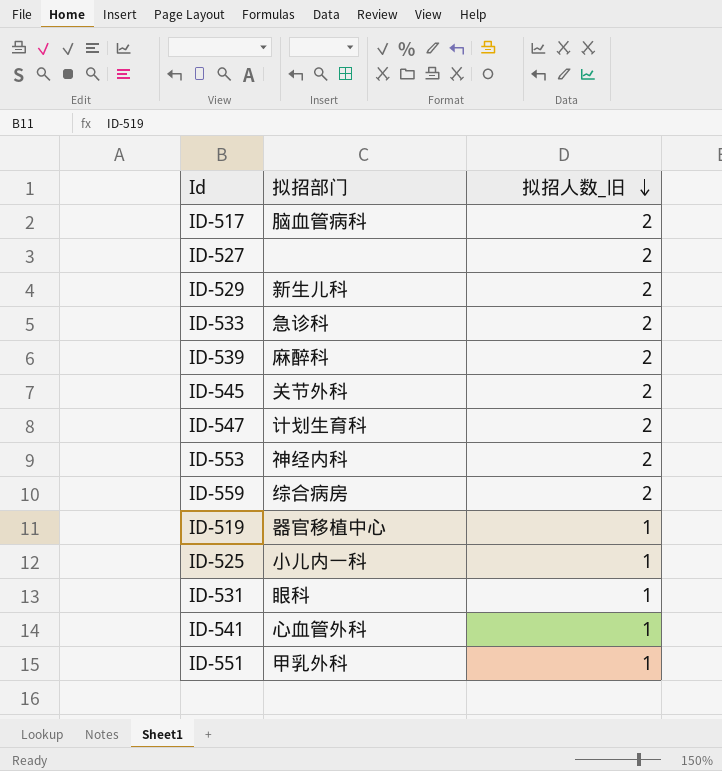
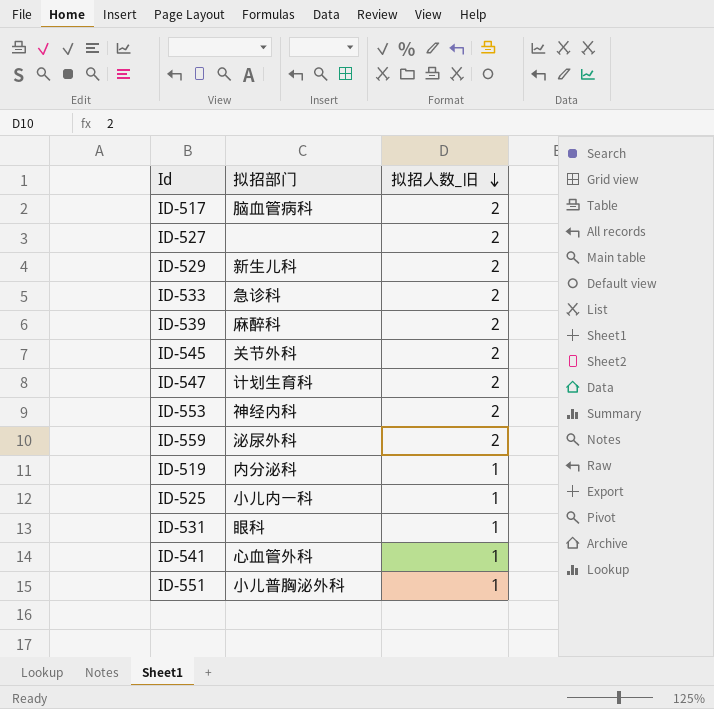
ID-559 | 拟招部门: 综合病房 -> 泌尿外科
ID-519 | 拟招部门: 器官移植中心 -> 内分泌科
ID-551 | 拟招部门: 甲乳外科 -> 小儿普胸泌外科

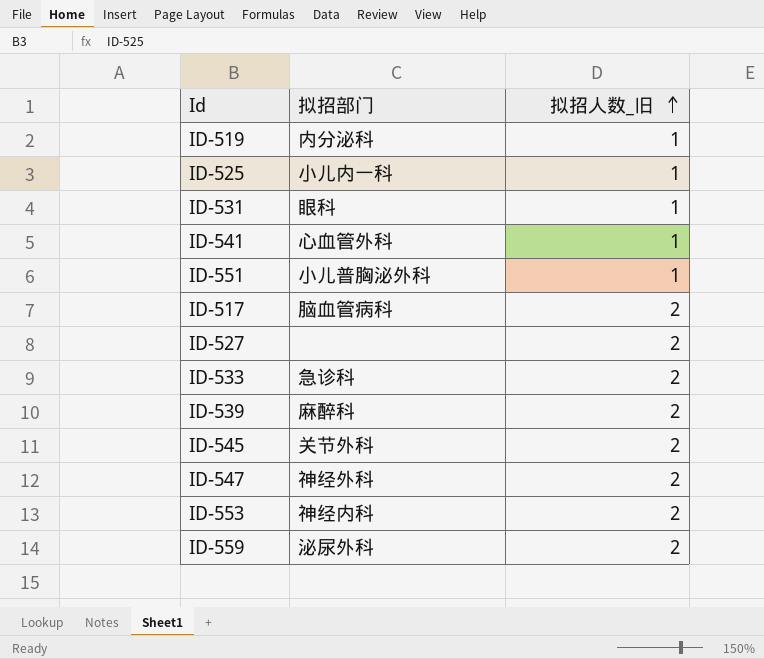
row order: 拟招人数_旧 descending -> 拟招人数_旧 ascending
row ID-529: 新生儿科 | 2 -> none
ID-547 | 拟招部门: 计划生育科 -> 神经外科

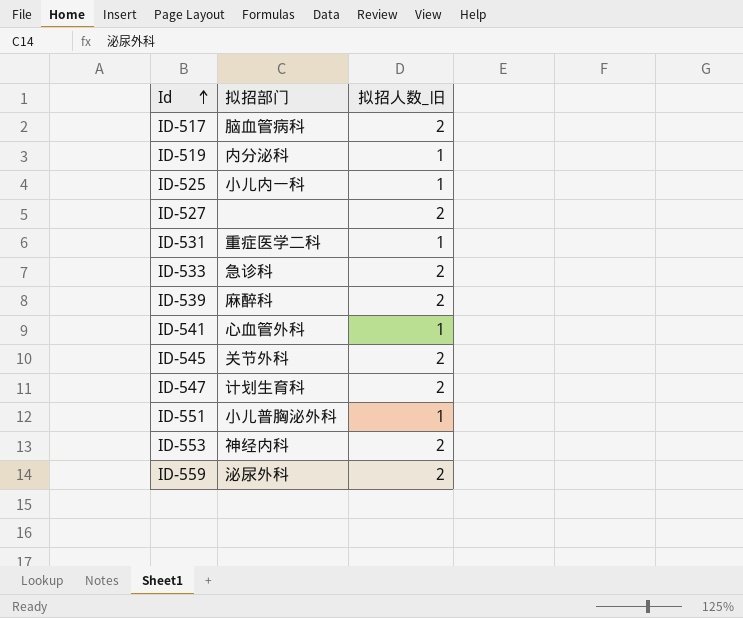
row order: 拟招人数_旧 ascending -> Id ascending
ID-531 | 拟招部门: 眼科 -> 重症医学二科
ID-547 | 拟招部门: 神经外科 -> 计划生育科

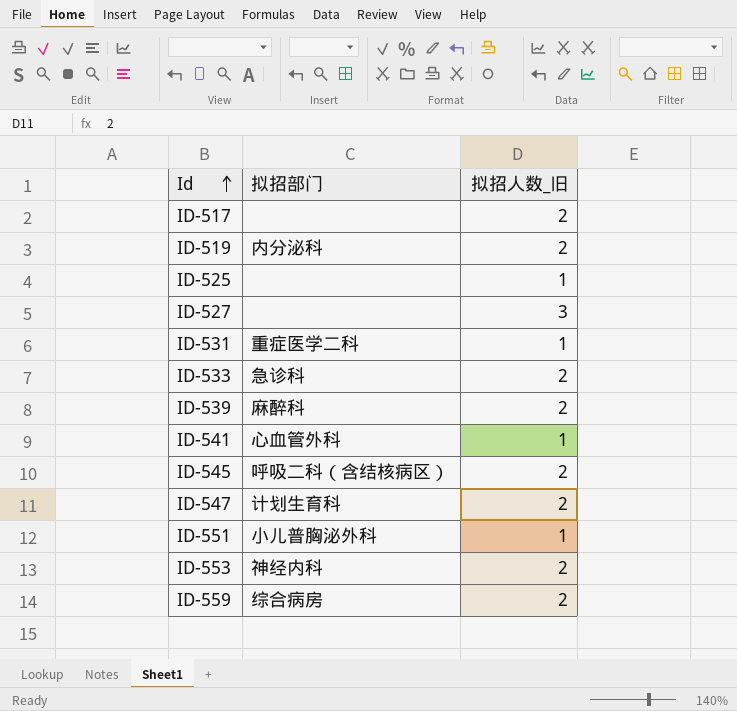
ID-517 | 拟招部门: 脑血管病科 -> none
ID-519 | 拟招人数_旧: 1 -> 2
ID-525 | 拟招部门: 小儿内一科 -> none
ID-527 | 拟招人数_旧: 2 -> 3
ID-545 | 拟招部门: 关节外科 -> 呼吸二科（含结核病区）
ID-559 | 拟招部门: 泌尿外科 -> 综合病房

